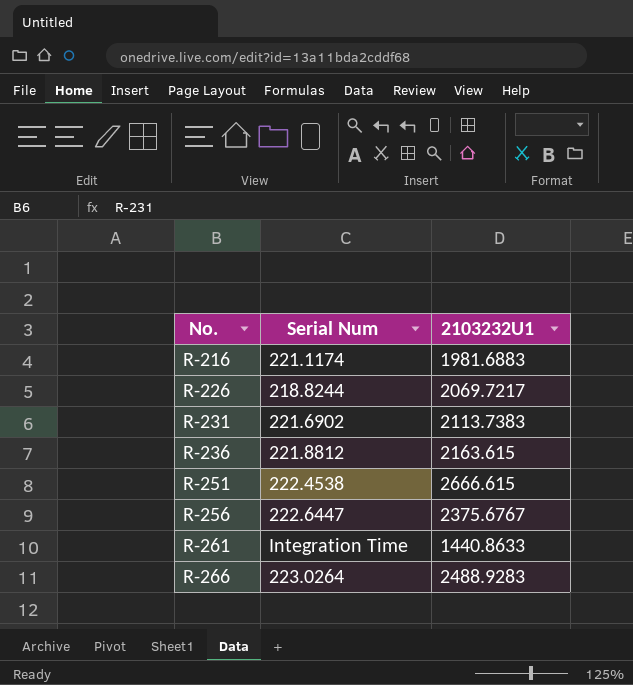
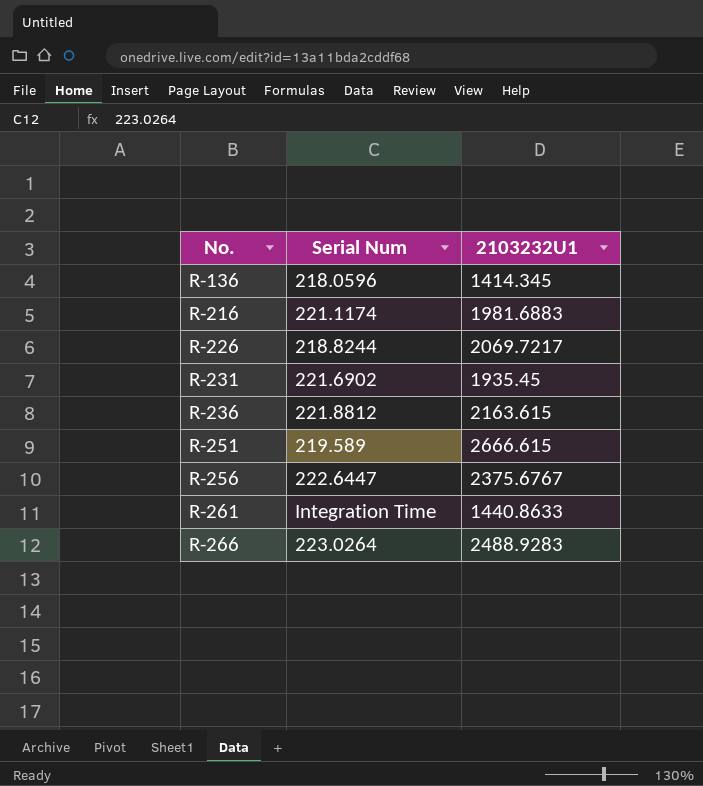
row R-136: none -> 218.0596 | 1414.345
R-231 | 2103232U1: 2113.7383 -> 1935.45
R-251 | Serial Num: 222.4538 -> 219.589

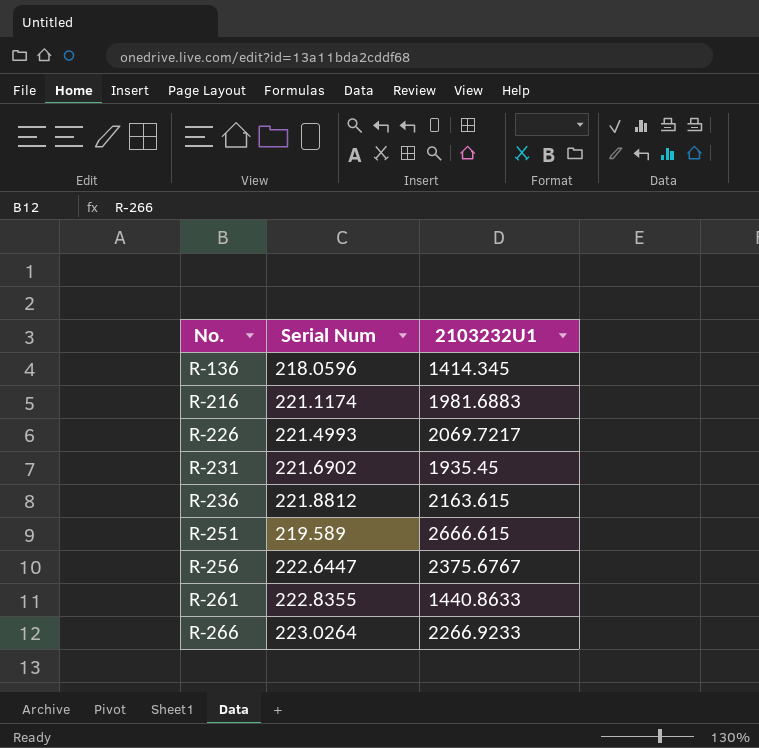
R-226 | Serial Num: 218.8244 -> 221.4993
R-261 | Serial Num: Integration Time -> 222.8355
R-266 | 2103232U1: 2488.9283 -> 2266.9233

